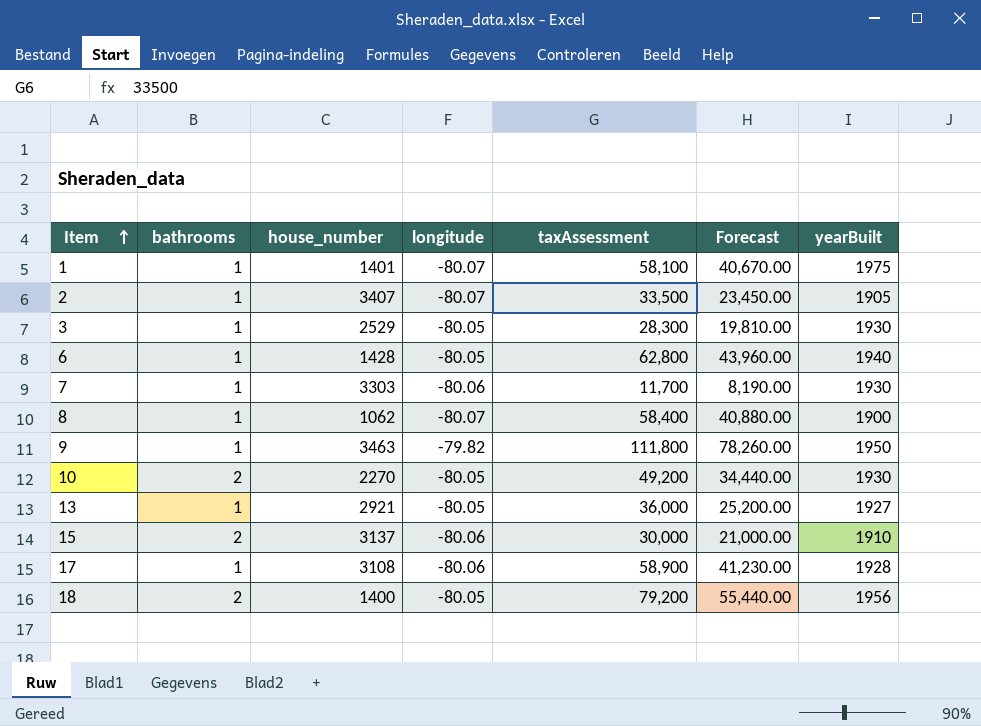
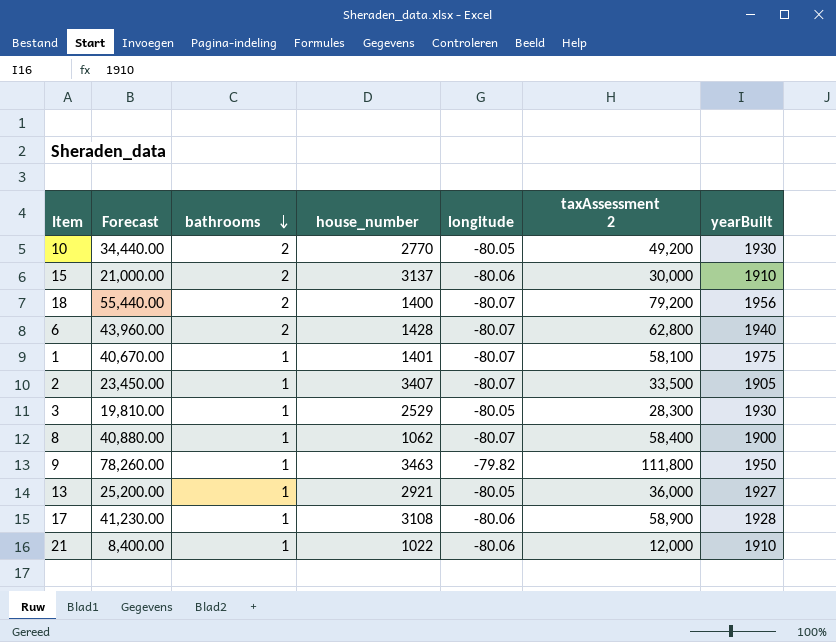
row order: Item ascending -> bathrooms descending
column Forecast | position: 6 -> 2
column name: taxAssessment -> taxAssessment 2
row 7: 1 | 3303 | -80.06 | 11,700 | 8,190.00 | 1930 -> none
10 | house_number: 2270 -> 2770
18 | longitude: -80.05 -> -80.07
6 | bathrooms: 1 -> 2
6 | longitude: -80.05 -> -80.07
row 21: none -> 8,400.00 | 1 | 1022 | -80.06 | 12,000 | 1910

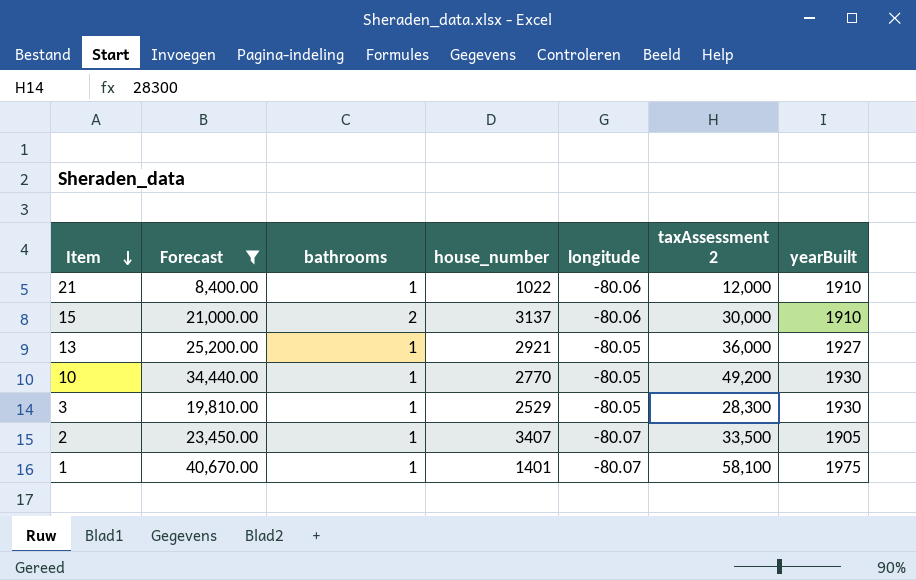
filter: none -> Forecast <= 40,670.00
row order: bathrooms descending -> Item descending
10 | bathrooms: 2 -> 1

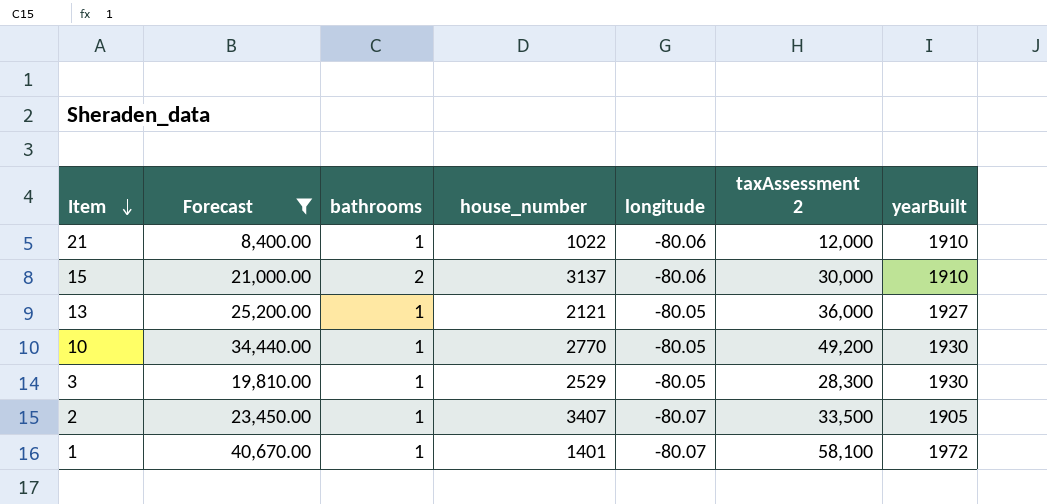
13 | house_number: 2921 -> 2121
1 | yearBuilt: 1975 -> 1972

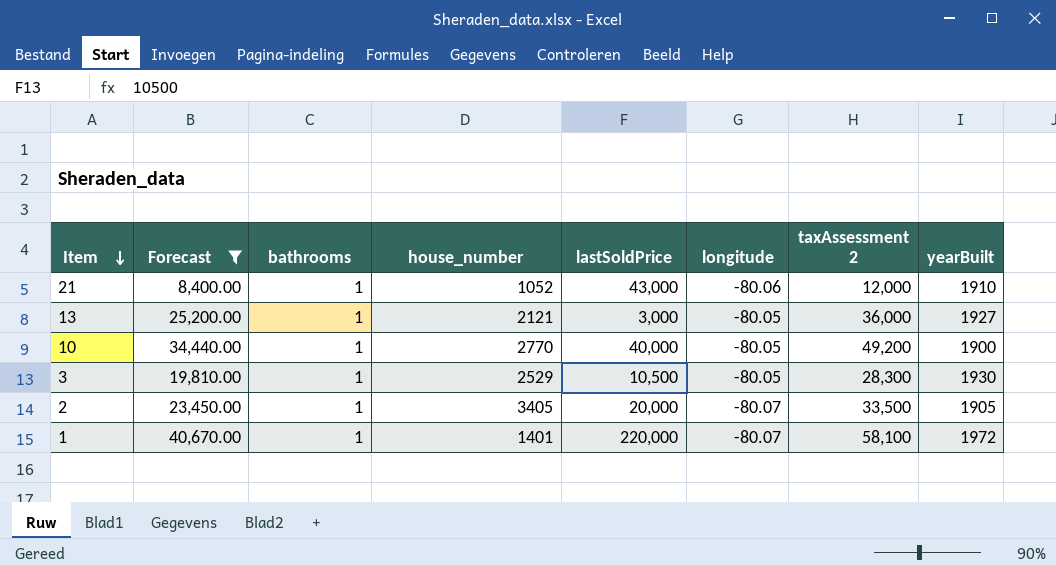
column lastSoldPrice | position: none -> 5
row 15: 21,000.00 | 2 | 3137 | -80.06 | 30,000 | 1910 -> none
21 | house_number: 1022 -> 1052
10 | yearBuilt: 1930 -> 1900
2 | house_number: 3407 -> 3405

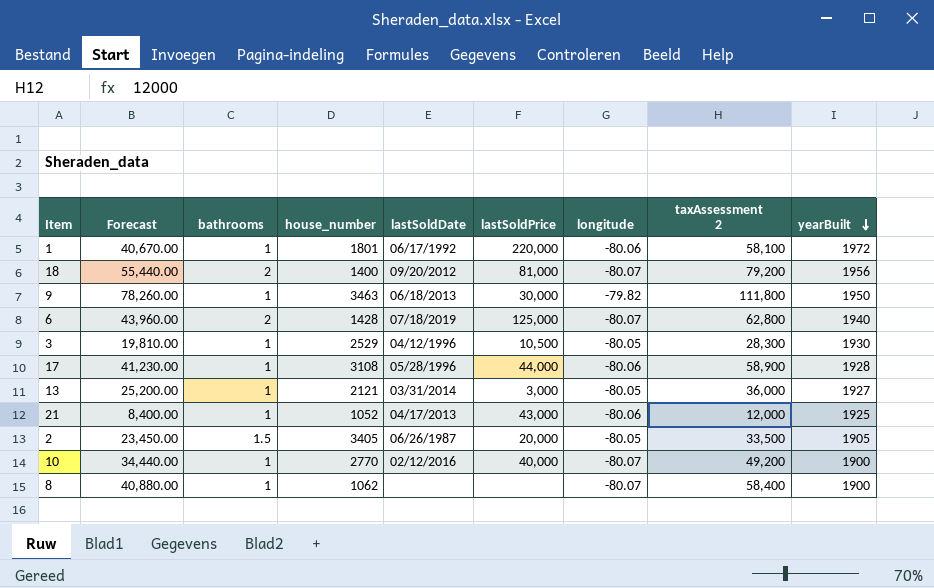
filter: Forecast <= 40,670.00 -> none
row order: Item descending -> yearBuilt descending
column lastSoldDate | position: none -> 5
1 | house_number: 1401 -> 1801
1 | longitude: -80.07 -> -80.06
21 | yearBuilt: 1910 -> 1925
2 | bathrooms: 1 -> 1.5
2 | longitude: -80.07 -> -80.05
10 | longitude: -80.05 -> -80.07

